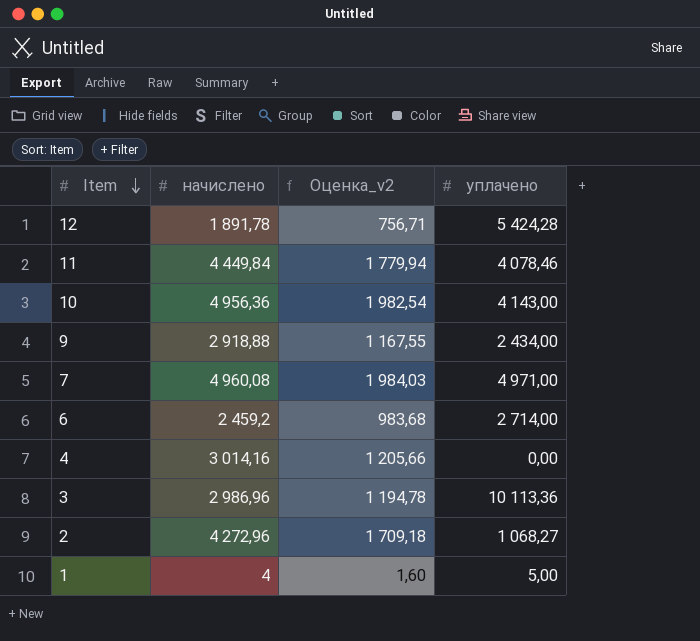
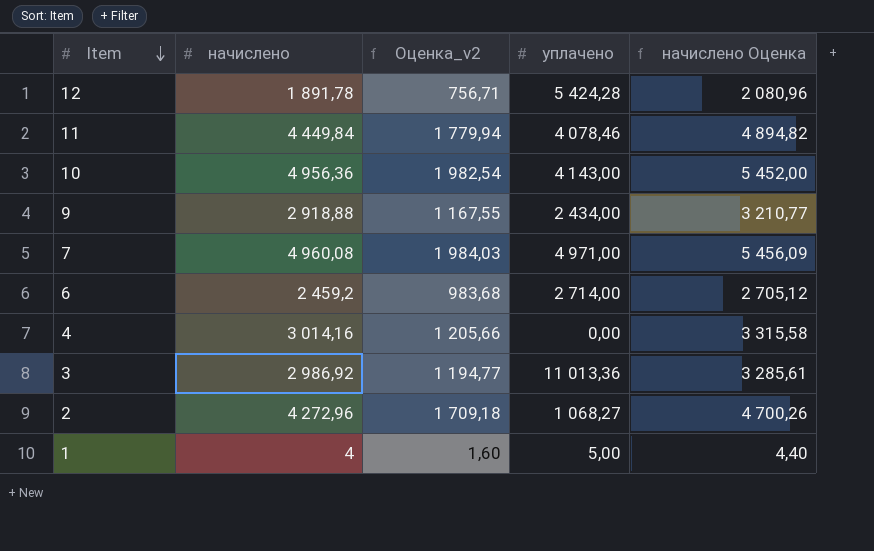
column начислено Оценка | formula: none -> [начислено] * 1,1
3 | начислено: 2 986,96 -> 2 986,92
3 | Оценка_v2: 1 194,78 -> 1 194,77
3 | уплачено: 10 113,36 -> 11 013,36

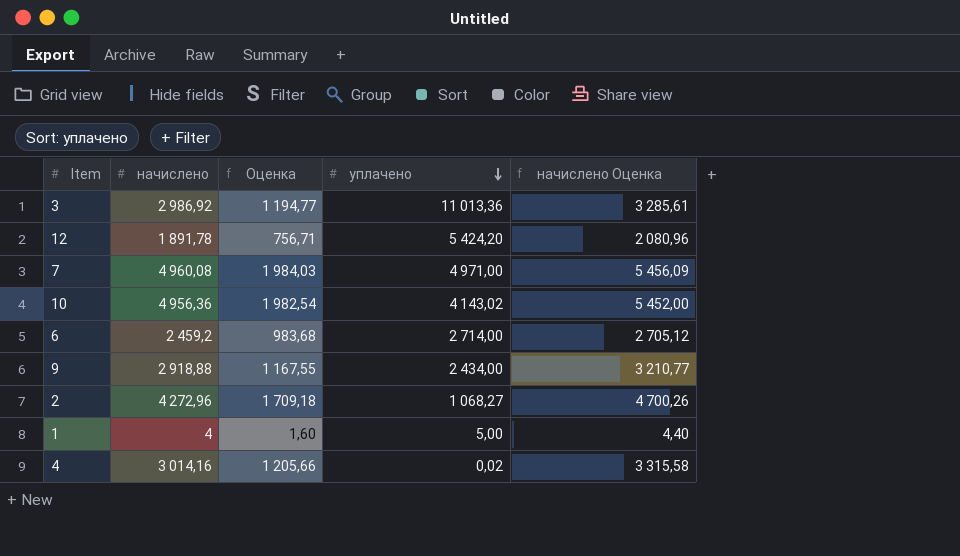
row order: Item descending -> уплачено descending
column name: Оценка_v2 -> Оценка
row 11: 4 449,84 | 1 779,94 | 4 078,46 | 4 894,82 -> none
12 | уплачено: 5 424,28 -> 5 424,20
10 | уплачено: 4 143,00 -> 4 143,02
4 | уплачено: 0,00 -> 0,02

